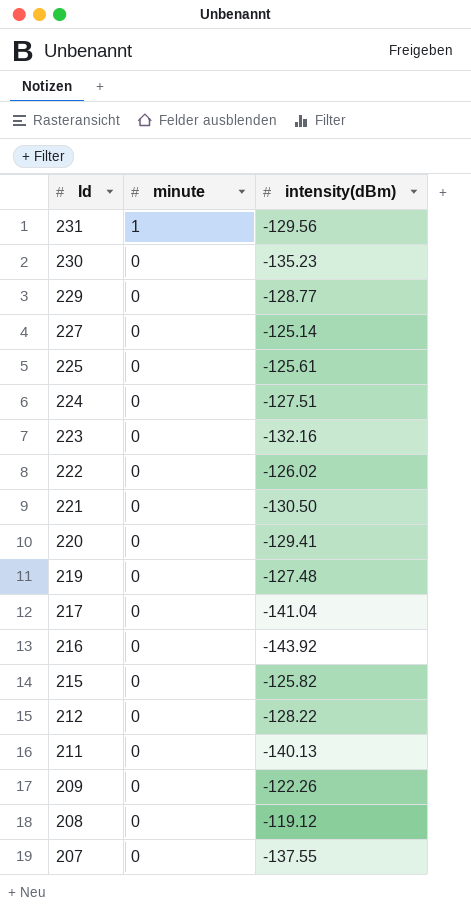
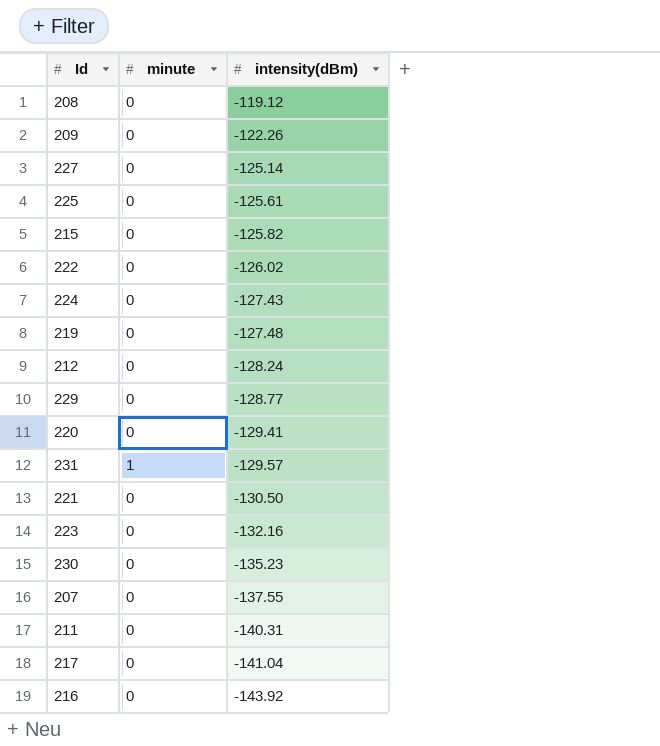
row order: Id descending -> intensity(dBm) descending
224 | intensity(dBm): -127.51 -> -127.43
212 | intensity(dBm): -128.22 -> -128.24
231 | intensity(dBm): -129.56 -> -129.57
211 | intensity(dBm): -140.13 -> -140.31

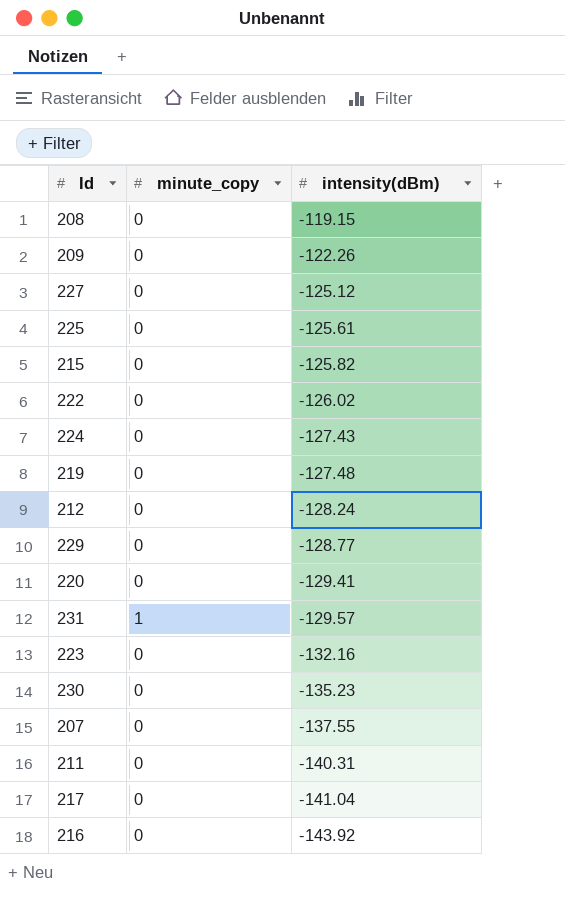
column name: minute -> minute_copy
row 221: 0 | -130.50 -> none
208 | intensity(dBm): -119.12 -> -119.15
227 | intensity(dBm): -125.14 -> -125.12

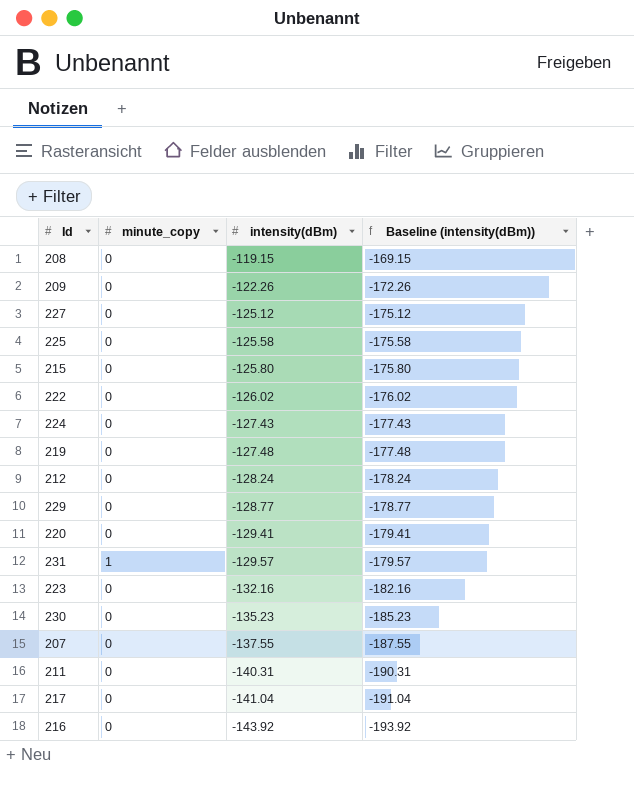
column Baseline (intensity(dBm)) | formula: none -> [intensity(dBm)] - 50
225 | intensity(dBm): -125.61 -> -125.58
215 | intensity(dBm): -125.82 -> -125.80

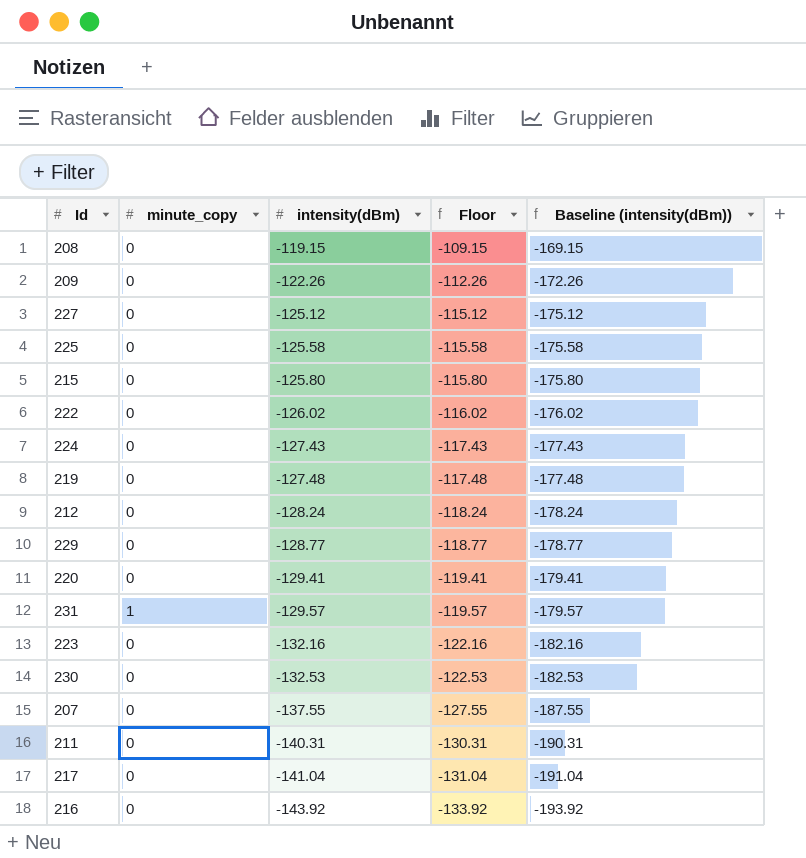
column Floor | formula: none -> [intensity(dBm)] + 10
230 | intensity(dBm): -135.23 -> -132.53
230 | Baseline (intensity(dBm)): -185.23 -> -182.53

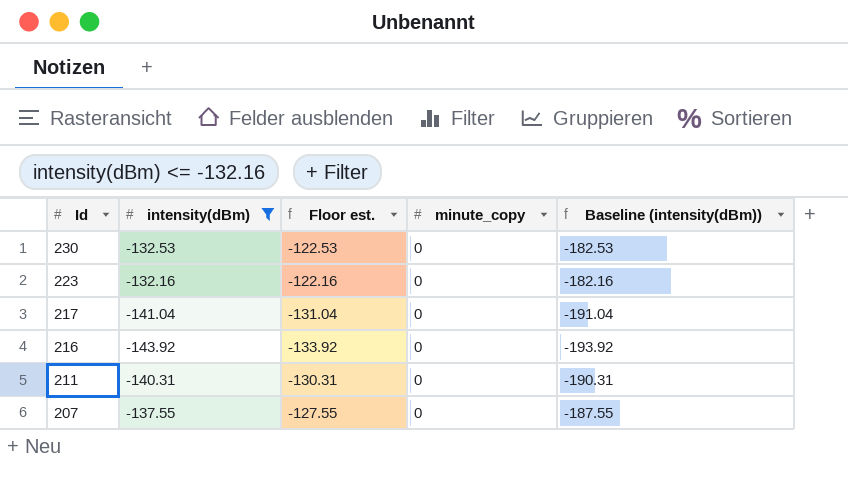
filter: none -> intensity(dBm) <= -132.16
row order: intensity(dBm) descending -> Id descending
column name: Floor -> Floor est.
column minute_copy | position: 2 -> 4

